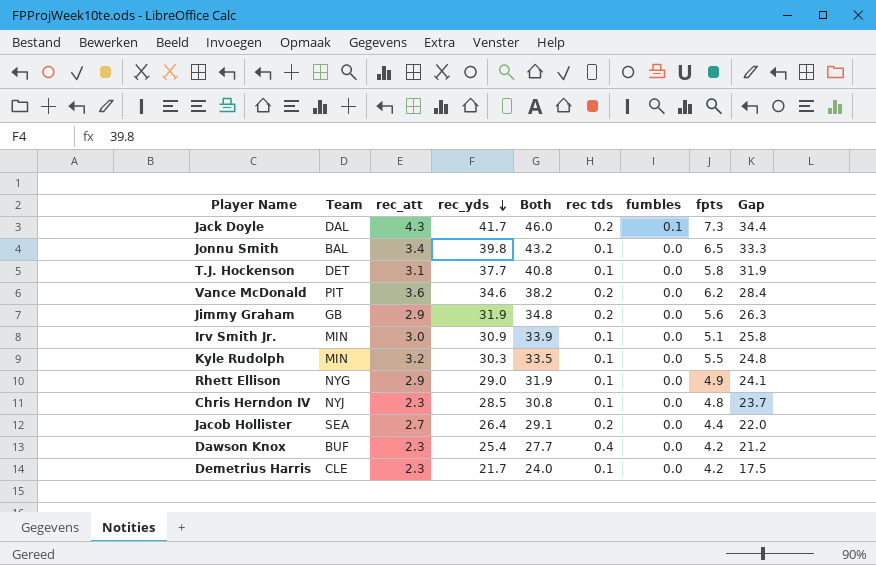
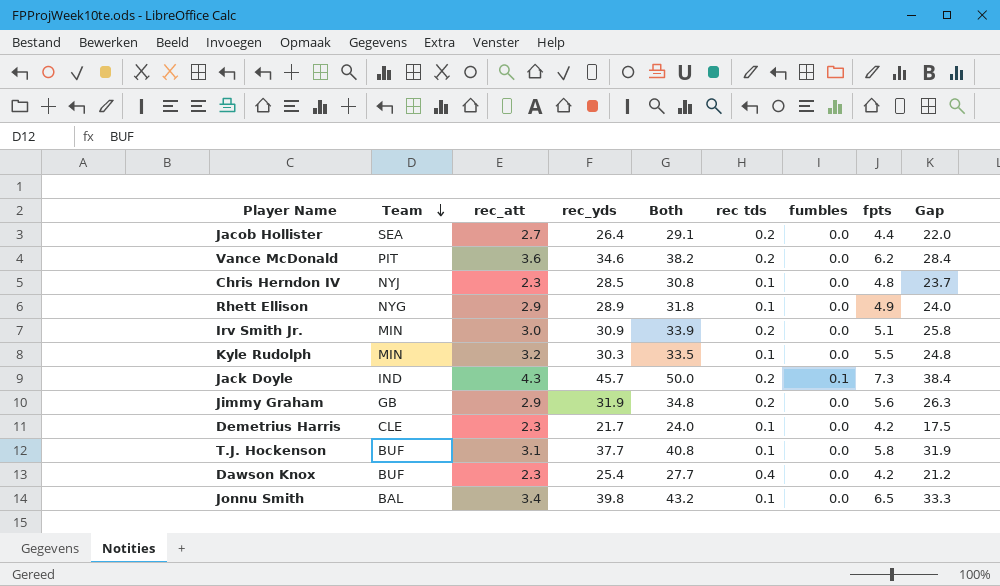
row order: rec_yds descending -> Team descending
Rhett Ellison | rec_yds: 29.0 -> 28.9
Rhett Ellison | Both: 31.9 -> 31.8
Rhett Ellison | Gap: 24.1 -> 24.0
Irv Smith Jr. | rec tds: 0.1 -> 0.2
Jack Doyle | Team: DAL -> IND
Jack Doyle | rec_yds: 41.7 -> 45.7
Jack Doyle | Both: 46.0 -> 50.0
Jack Doyle | Gap: 34.4 -> 38.4
T.J. Hockenson | Team: DET -> BUF

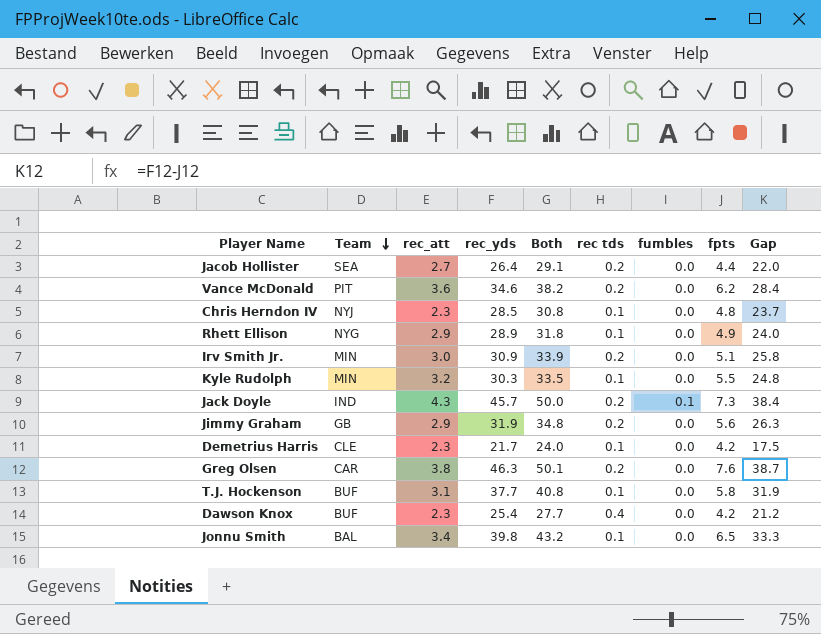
row Greg Olsen: none -> CAR | 3.8 | 46.3 | 50.1 | 0.2 | 0.0 | 7.6 | 38.7

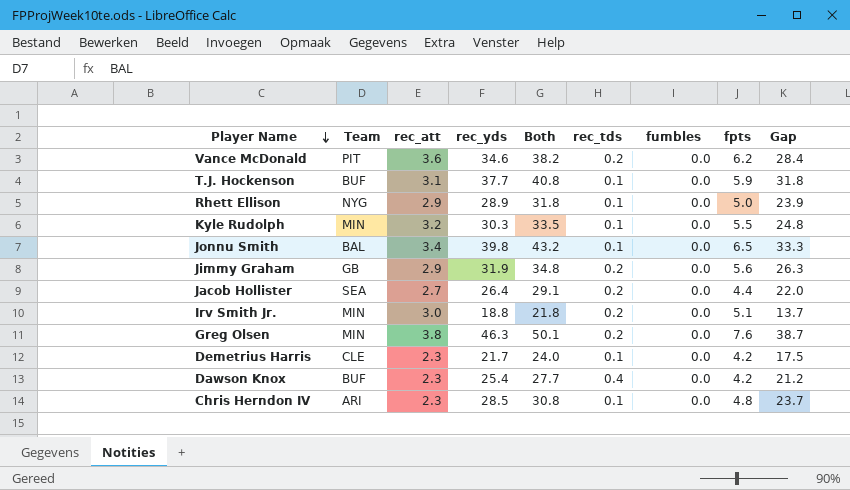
row order: Team descending -> Player Name descending
column name: rec tds -> rec_tds
row Jack Doyle: IND | 4.3 | 45.7 | 50.0 | 0.2 | 0.1 | 7.3 | 38.4 -> none
T.J. Hockenson | fpts: 5.8 -> 5.9
T.J. Hockenson | Gap: 31.9 -> 31.8
Rhett Ellison | fpts: 4.9 -> 5.0
Rhett Ellison | Gap: 24.0 -> 23.9
Irv Smith Jr. | rec_yds: 30.9 -> 18.8
Irv Smith Jr. | Both: 33.9 -> 21.8
Irv Smith Jr. | Gap: 25.8 -> 13.7
Greg Olsen | Team: CAR -> MIN
Chris Herndon IV | Team: NYJ -> ARI

